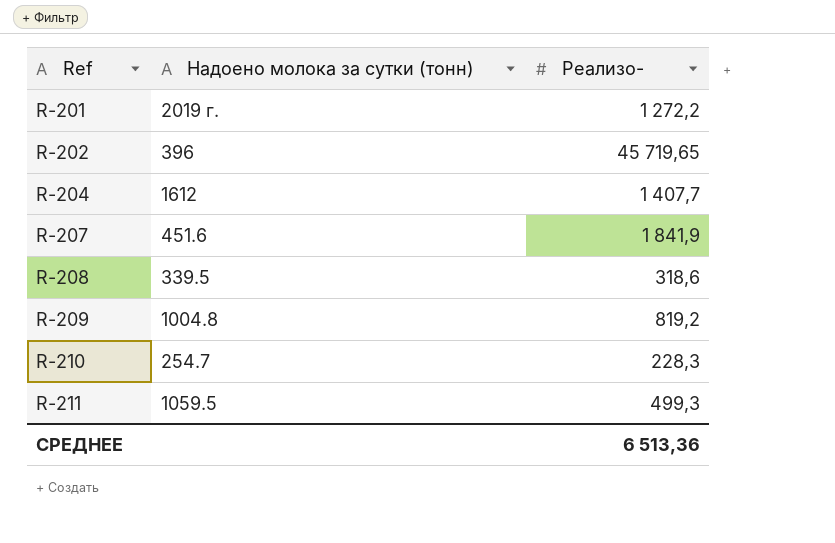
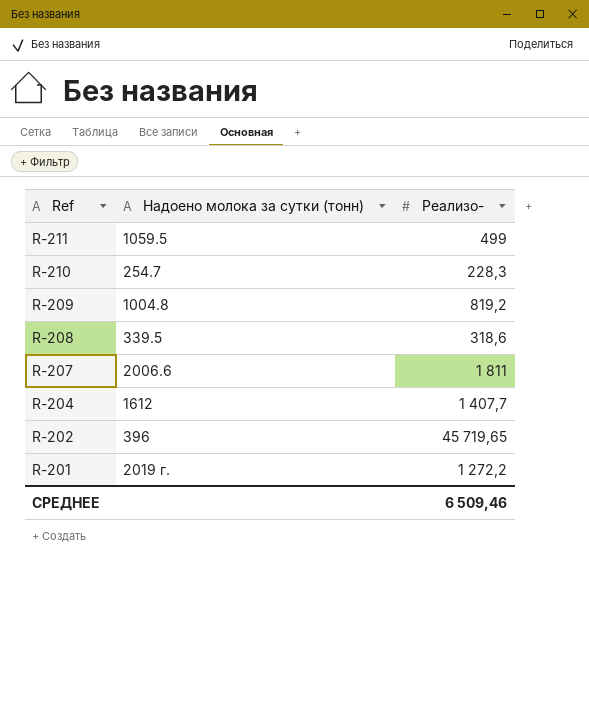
row order: Ref ascending -> Ref descending
R-211 | Реализо-: 499,3 -> 499
R-207 | Надоено молока за сутки (тонн): 451.6 -> 2006.6
R-207 | Реализо-: 1 841,9 -> 1 811
СРЕДНЕЕ | Реализо-: 6 513,36 -> 6 509,46

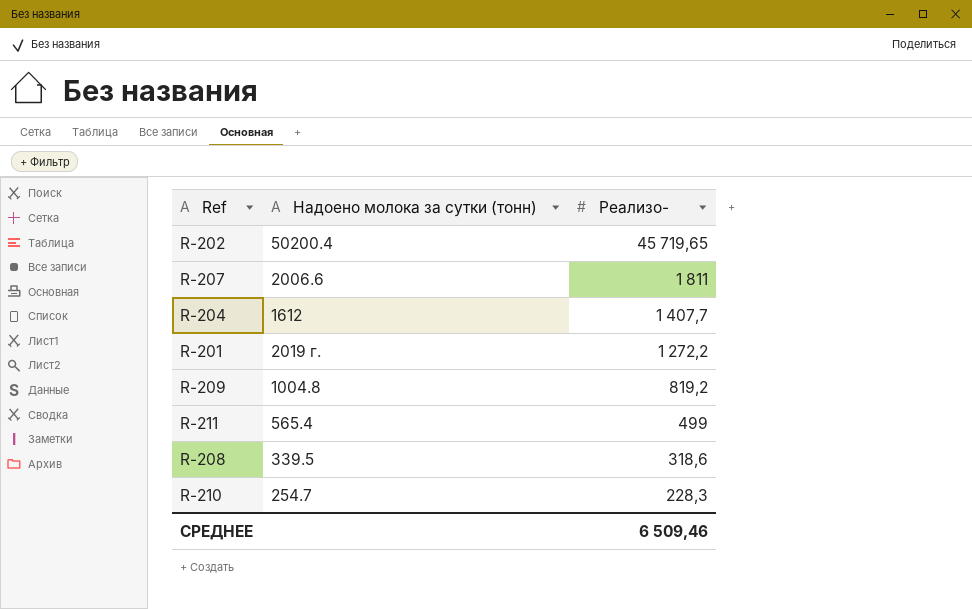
row order: Ref descending -> Реализо- descending
R-202 | Надоено молока за сутки (тонн): 396 -> 50200.4
R-211 | Надоено молока за сутки (тонн): 1059.5 -> 565.4

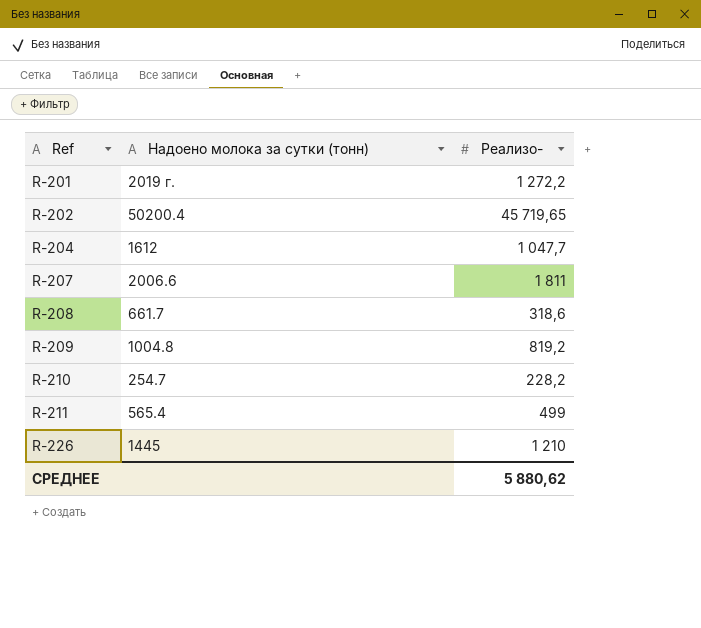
row order: Реализо- descending -> Ref ascending
R-204 | Реализо-: 1 407,7 -> 1 047,7
R-208 | Надоено молока за сутки (тонн): 339.5 -> 661.7
R-210 | Реализо-: 228,3 -> 228,2
row R-226: none -> 1445 | 1 210
СРЕДНЕЕ | Реализо-: 6 509,46 -> 5 880,62

